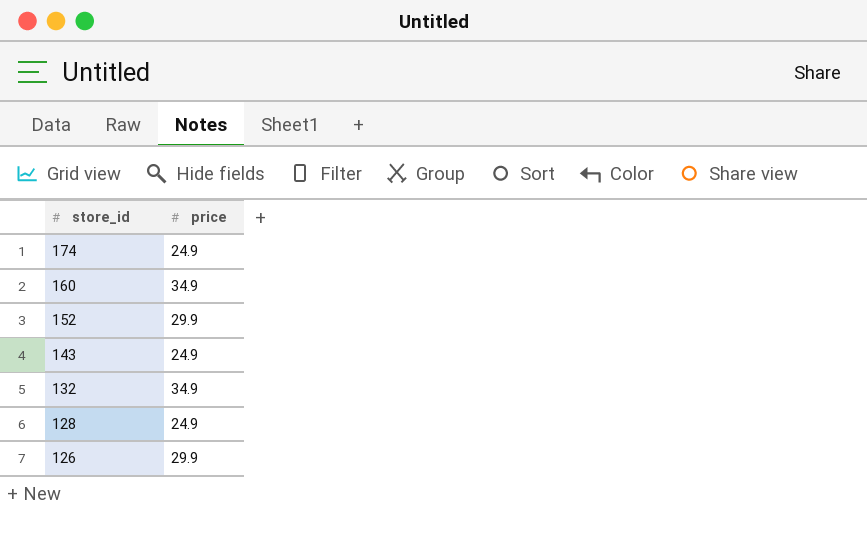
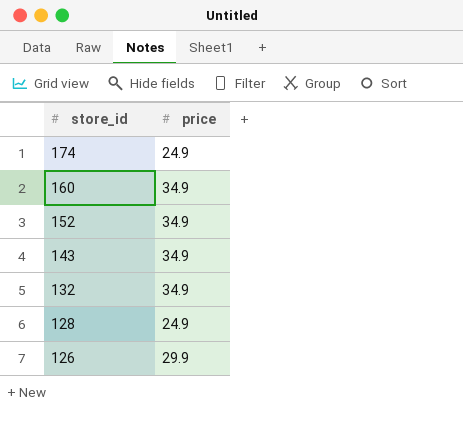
152 | price: 29.9 -> 34.9
143 | price: 24.9 -> 34.9

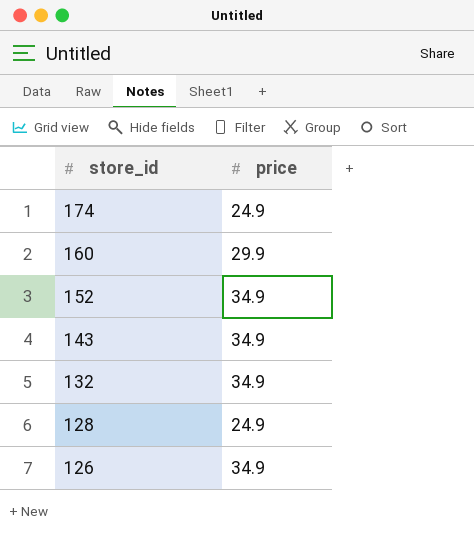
160 | price: 34.9 -> 29.9
126 | price: 29.9 -> 34.9

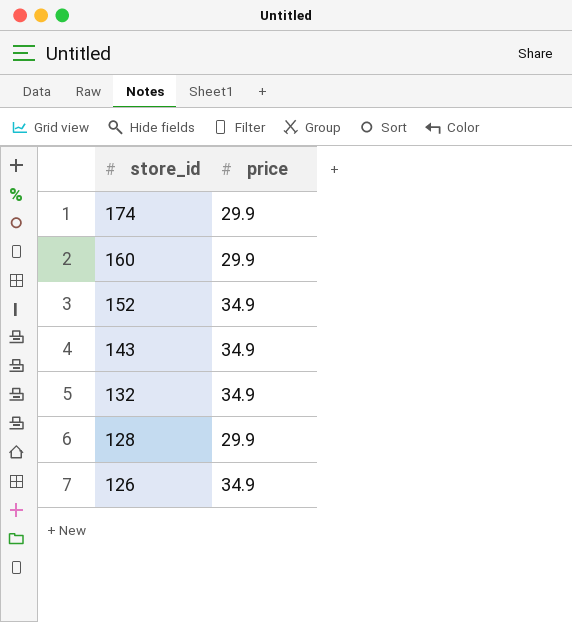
174 | price: 24.9 -> 29.9
128 | price: 24.9 -> 29.9

